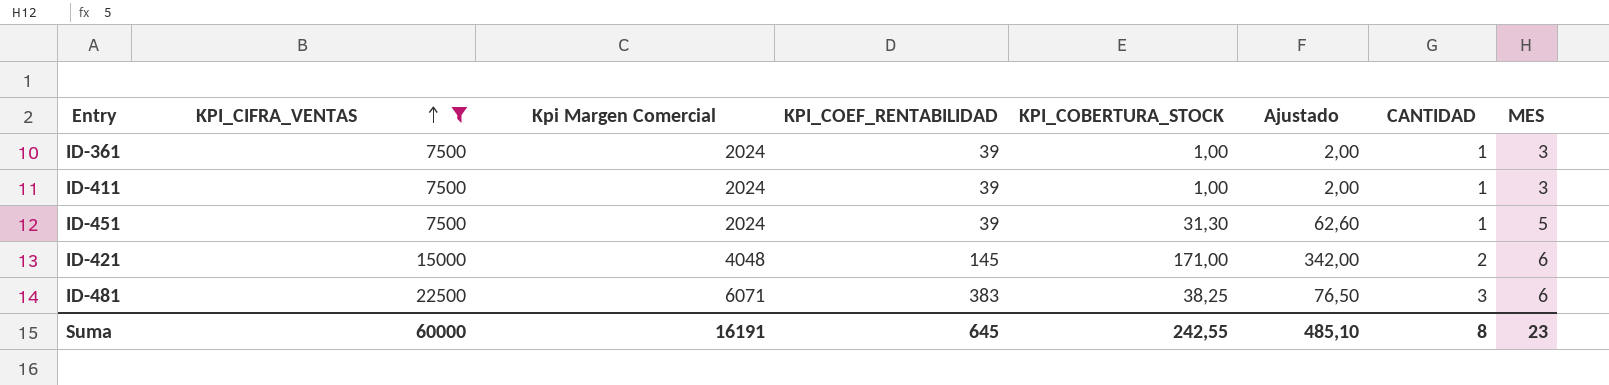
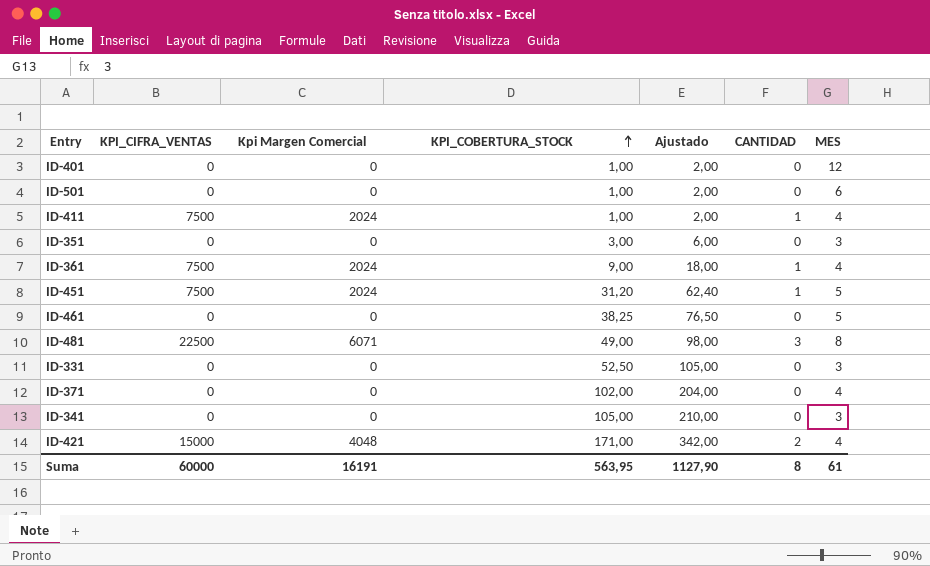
filter: KPI_CIFRA_VENTAS != 0 -> none
row order: KPI_CIFRA_VENTAS ascending -> KPI_COBERTURA_STOCK ascending
column KPI_COEF_RENTABILIDAD | position: 4 -> none
ID-411 | MES: 3 -> 4
ID-361 | KPI_COBERTURA_STOCK: 1,00 -> 9,00
ID-361 | Ajustado: 2,00 -> 18,00
ID-361 | MES: 3 -> 4
ID-451 | KPI_COBERTURA_STOCK: 31,30 -> 31,20
ID-451 | Ajustado: 62,60 -> 62,40
ID-481 | KPI_COBERTURA_STOCK: 38,25 -> 49,00
ID-481 | Ajustado: 76,50 -> 98,00
ID-481 | MES: 6 -> 8
ID-421 | MES: 6 -> 4
Suma | KPI_COBERTURA_STOCK: 242,55 -> 563,95
Suma | Ajustado: 485,10 -> 1127,90
Suma | MES: 23 -> 61

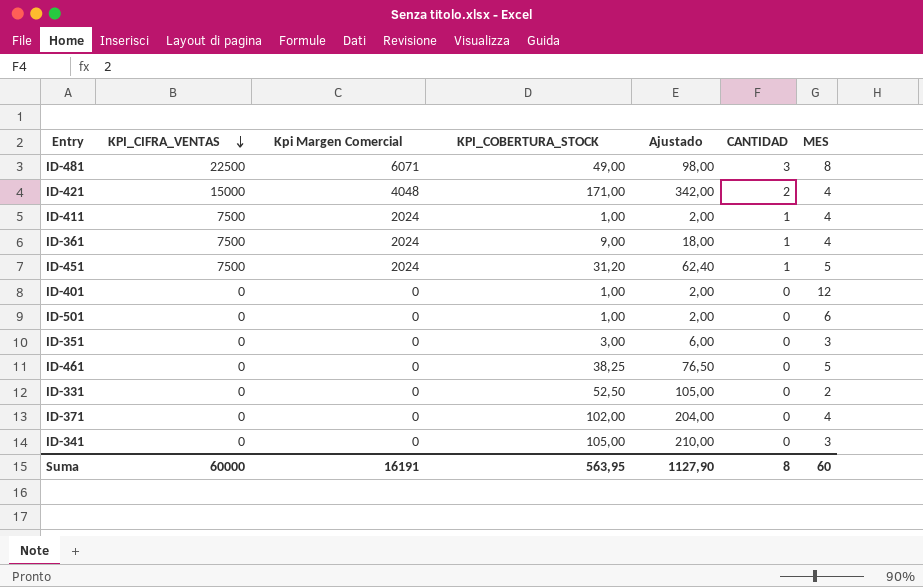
row order: KPI_COBERTURA_STOCK ascending -> KPI_CIFRA_VENTAS descending
ID-331 | MES: 3 -> 2
Suma | MES: 61 -> 60

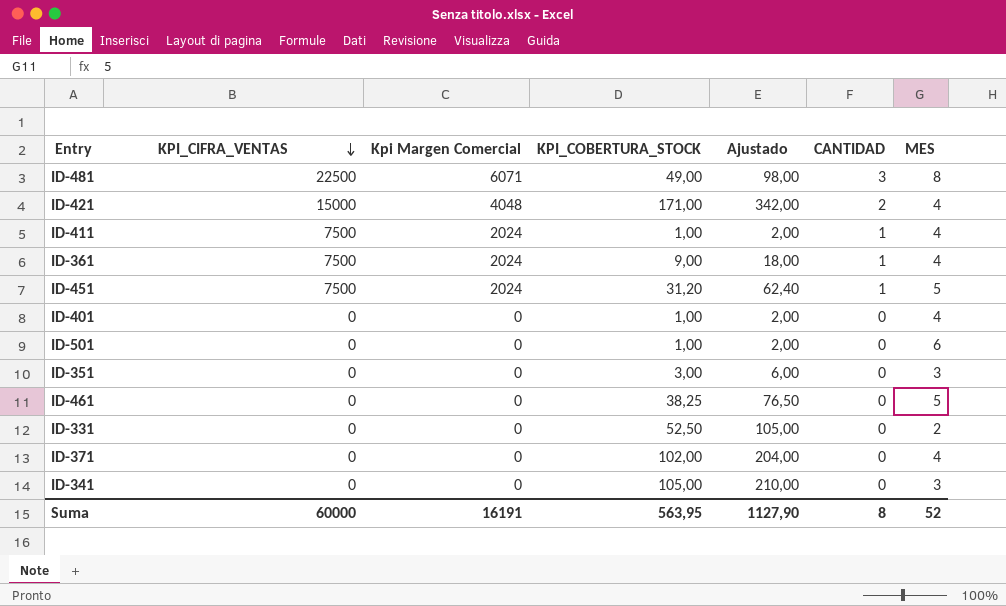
ID-401 | MES: 12 -> 4
Suma | MES: 60 -> 52

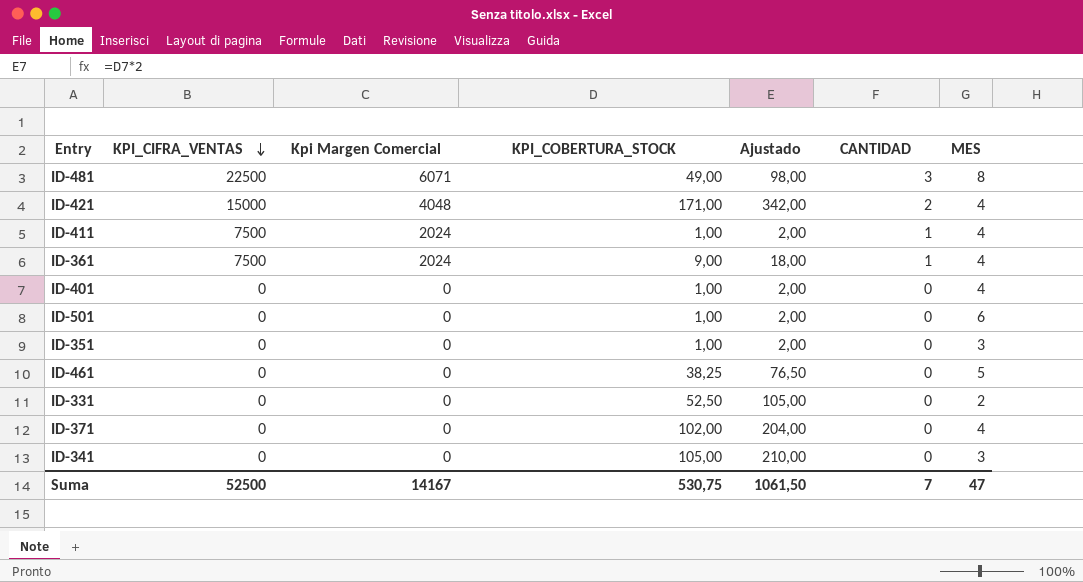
row ID-451: 7500 | 2024 | 31,20 | 62,40 | 1 | 5 -> none
ID-351 | KPI_COBERTURA_STOCK: 3,00 -> 1,00
ID-351 | Ajustado: 6,00 -> 2,00
Suma | KPI_CIFRA_VENTAS: 60000 -> 52500
Suma | Kpi Margen Comercial: 16191 -> 14167
Suma | KPI_COBERTURA_STOCK: 563,95 -> 530,75
Suma | Ajustado: 1127,90 -> 1061,50
Suma | CANTIDAD: 8 -> 7
Suma | MES: 52 -> 47

